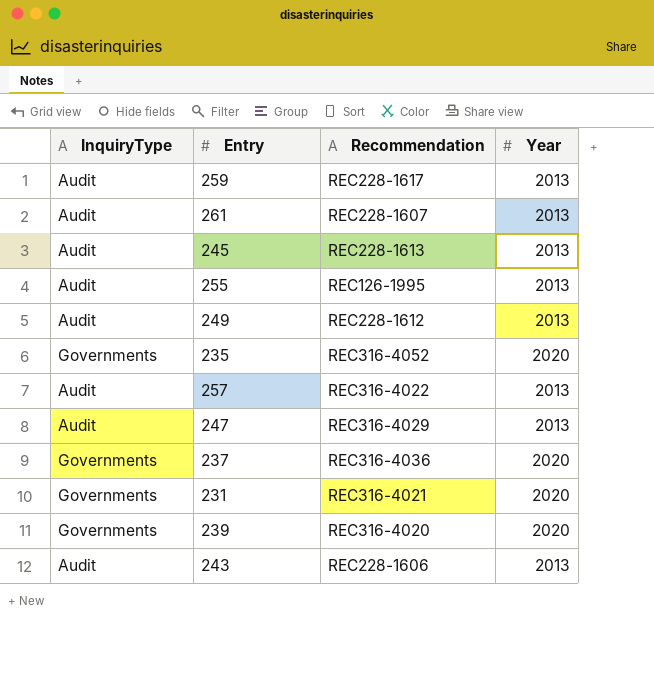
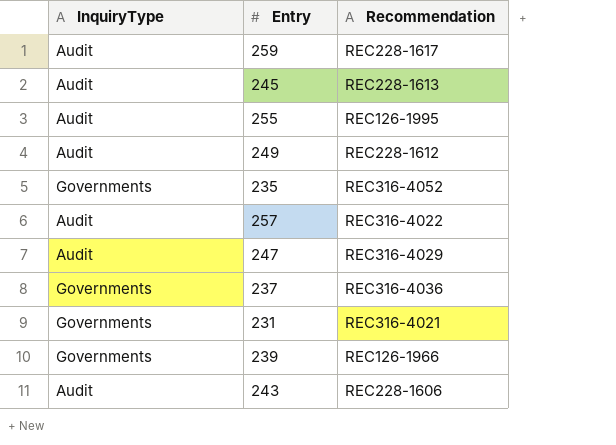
column Year | position: 4 -> none
row 261: Audit | REC228-1607 | 2013 -> none
239 | Recommendation: REC316-4020 -> REC126-1966

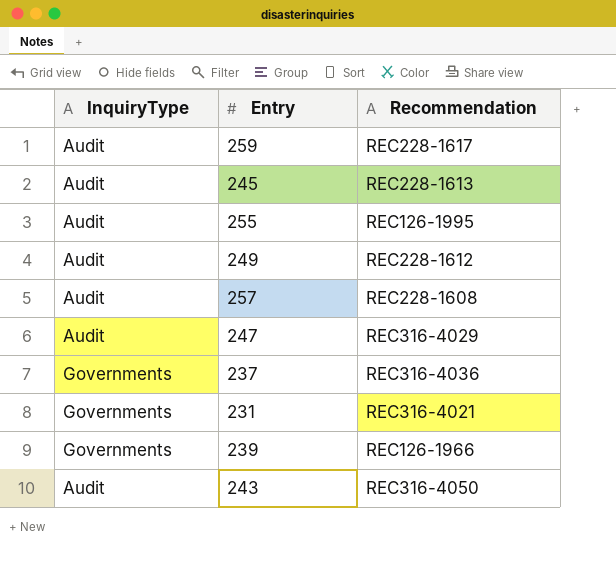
row 235: Governments | REC316-4052 -> none
257 | Recommendation: REC316-4022 -> REC228-1608
243 | Recommendation: REC228-1606 -> REC316-4050

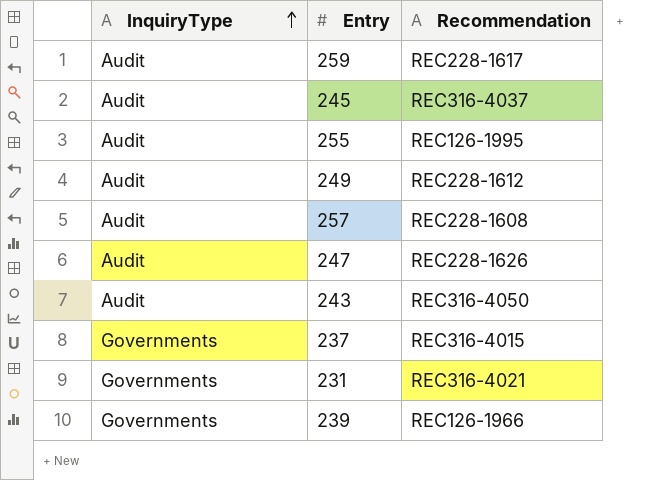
row order: none -> InquiryType ascending
245 | Recommendation: REC228-1613 -> REC316-4037
247 | Recommendation: REC316-4029 -> REC228-1626
237 | Recommendation: REC316-4036 -> REC316-4015

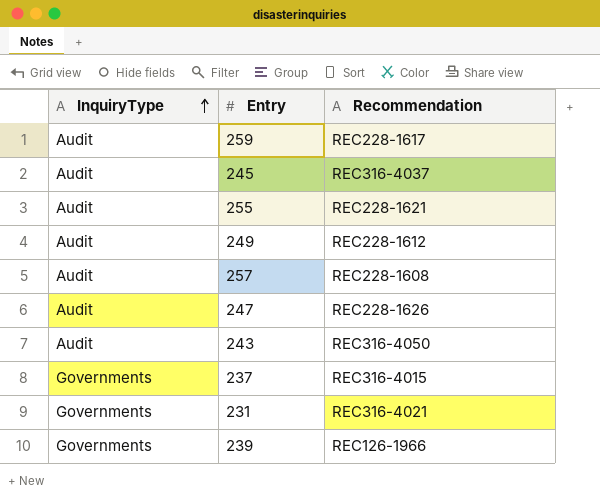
255 | Recommendation: REC126-1995 -> REC228-1621

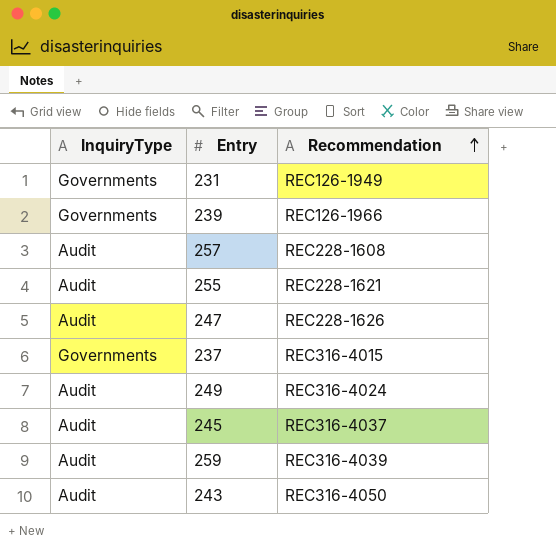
row order: InquiryType ascending -> Recommendation ascending
231 | Recommendation: REC316-4021 -> REC126-1949
249 | Recommendation: REC228-1612 -> REC316-4024
259 | Recommendation: REC228-1617 -> REC316-4039

